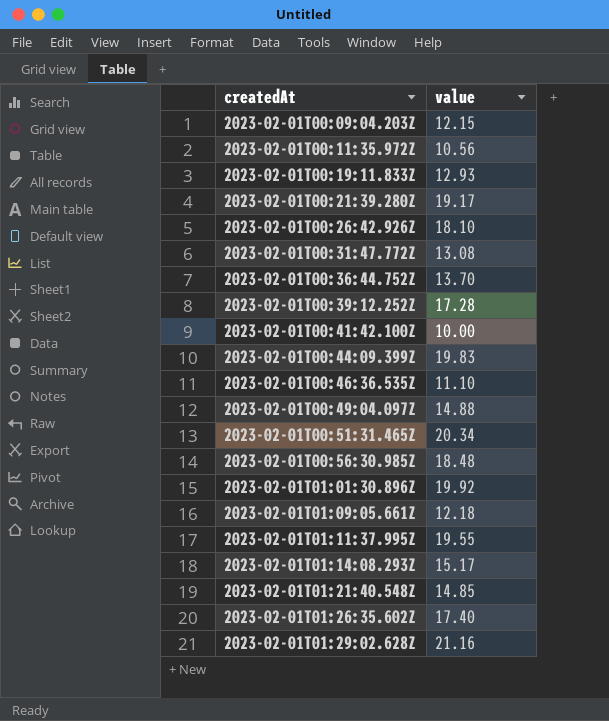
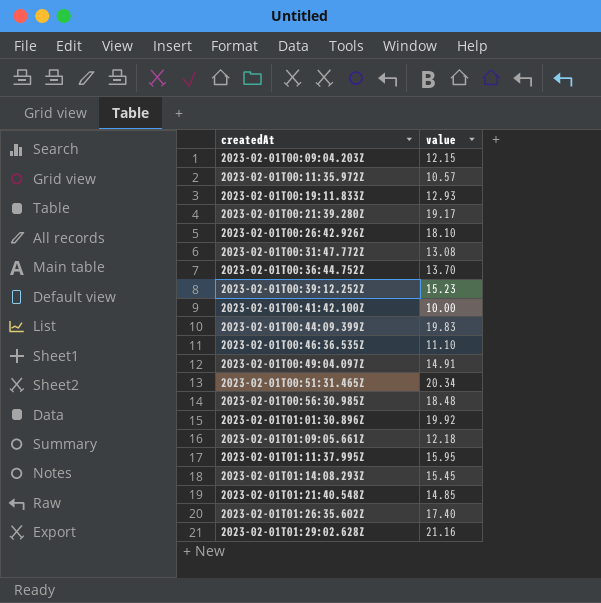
2023-02-01T00:11:35.972Z | value: 10.56 -> 10.57
2023-02-01T00:39:12.252Z | value: 17.28 -> 15.23
2023-02-01T00:49:04.097Z | value: 14.88 -> 14.91
2023-02-01T01:11:37.995Z | value: 19.55 -> 15.95
2023-02-01T01:14:08.293Z | value: 15.17 -> 15.45

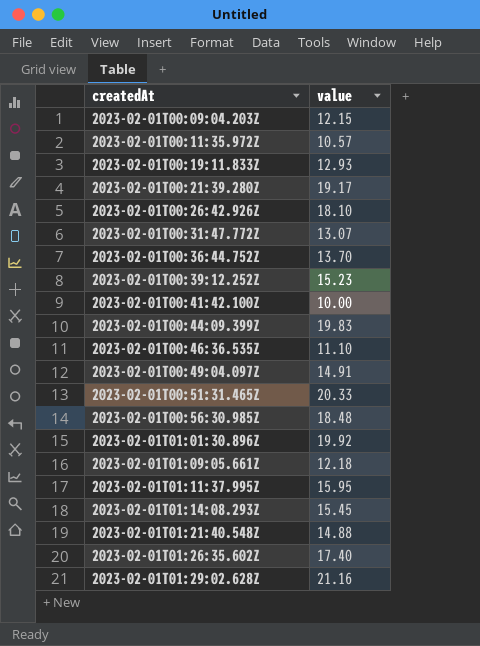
2023-02-01T00:31:47.772Z | value: 13.08 -> 13.07
2023-02-01T00:51:31.465Z | value: 20.34 -> 20.33
2023-02-01T01:21:40.548Z | value: 14.85 -> 14.88

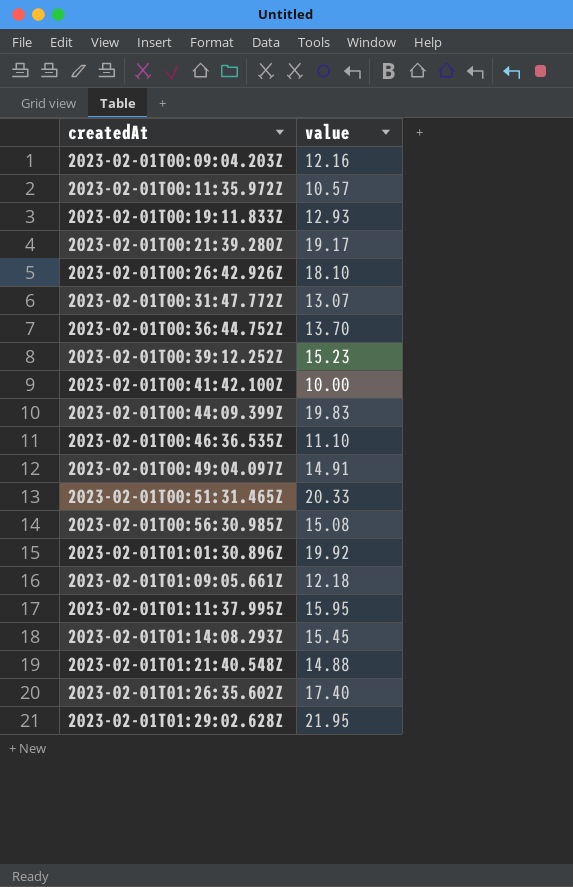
2023-02-01T00:09:04.203Z | value: 12.15 -> 12.16
2023-02-01T00:56:30.985Z | value: 18.48 -> 15.08
2023-02-01T01:29:02.628Z | value: 21.16 -> 21.95

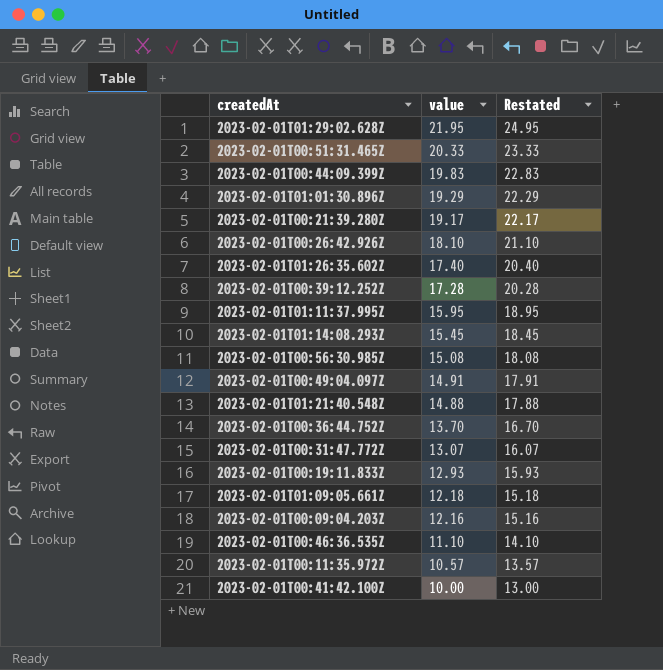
row order: createdAt ascending -> value descending
column Restated | formula: none -> [value] + 3
2023-02-01T01:01:30.896Z | value: 19.92 -> 19.29
2023-02-01T00:39:12.252Z | value: 15.23 -> 17.28

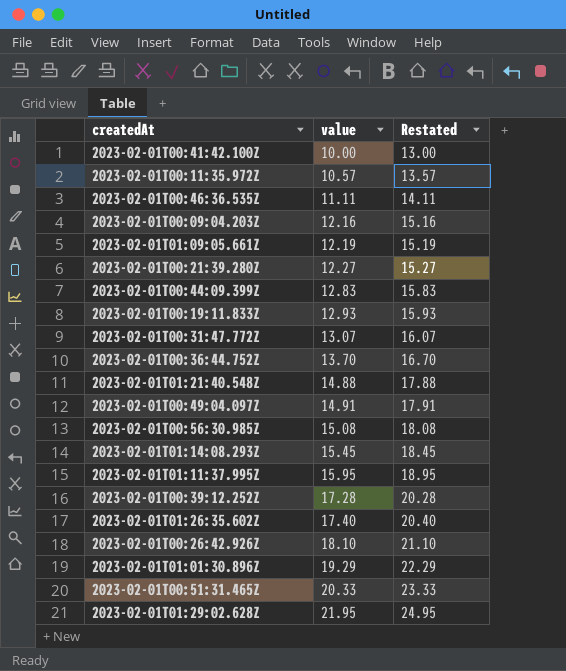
row order: value descending -> value ascending
2023-02-01T00:46:36.535Z | value: 11.10 -> 11.11
2023-02-01T00:46:36.535Z | Restated: 14.10 -> 14.11
2023-02-01T01:09:05.661Z | value: 12.18 -> 12.19
2023-02-01T01:09:05.661Z | Restated: 15.18 -> 15.19
2023-02-01T00:21:39.280Z | value: 19.17 -> 12.27
2023-02-01T00:21:39.280Z | Restated: 22.17 -> 15.27
2023-02-01T00:44:09.399Z | value: 19.83 -> 12.83
2023-02-01T00:44:09.399Z | Restated: 22.83 -> 15.83

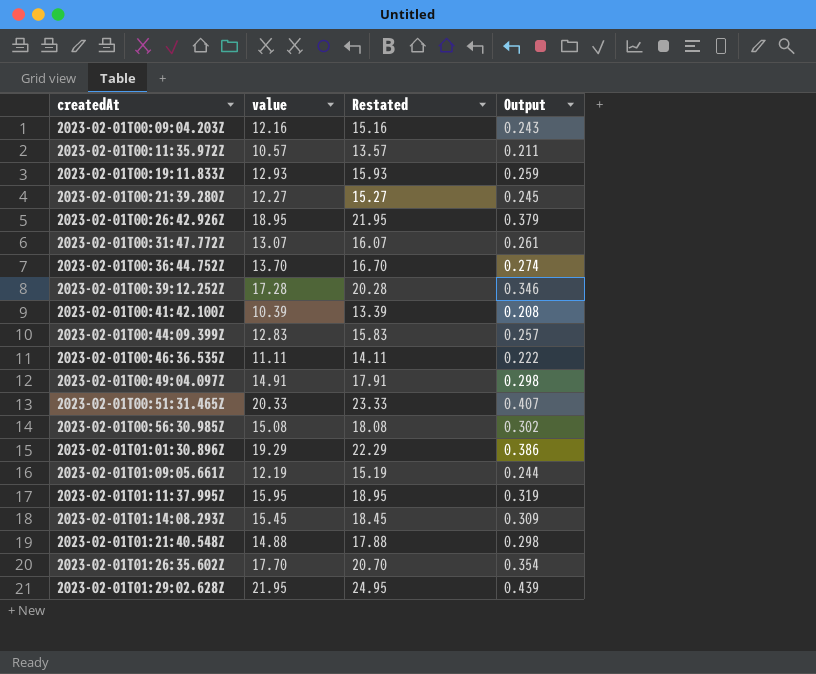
row order: value ascending -> createdAt ascending
column Output | formula: none -> [value] * 0.02
2023-02-01T00:26:42.926Z | value: 18.10 -> 18.95
2023-02-01T00:26:42.926Z | Restated: 21.10 -> 21.95
2023-02-01T00:41:42.100Z | value: 10.00 -> 10.39
2023-02-01T00:41:42.100Z | Restated: 13.00 -> 13.39
2023-02-01T01:26:35.602Z | value: 17.40 -> 17.70
2023-02-01T01:26:35.602Z | Restated: 20.40 -> 20.70

